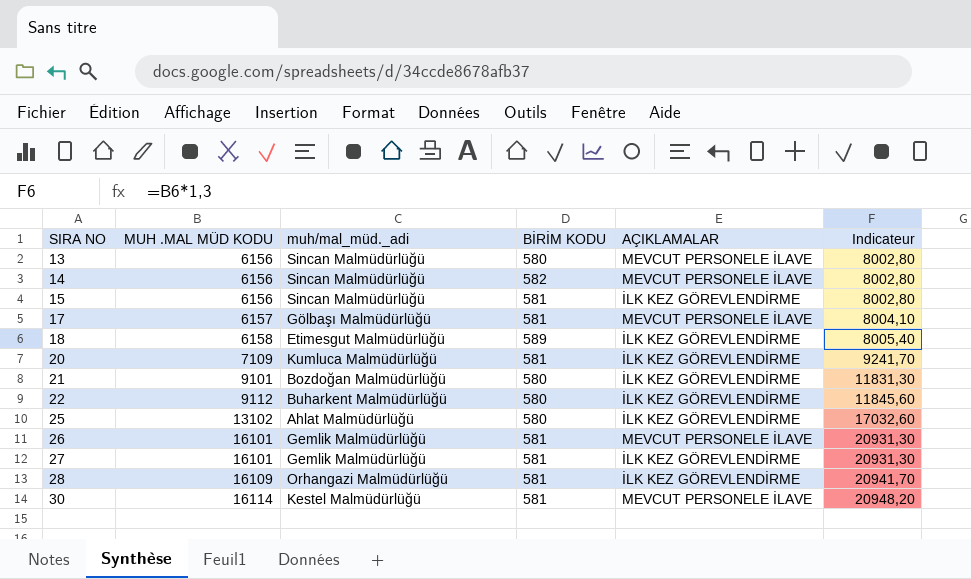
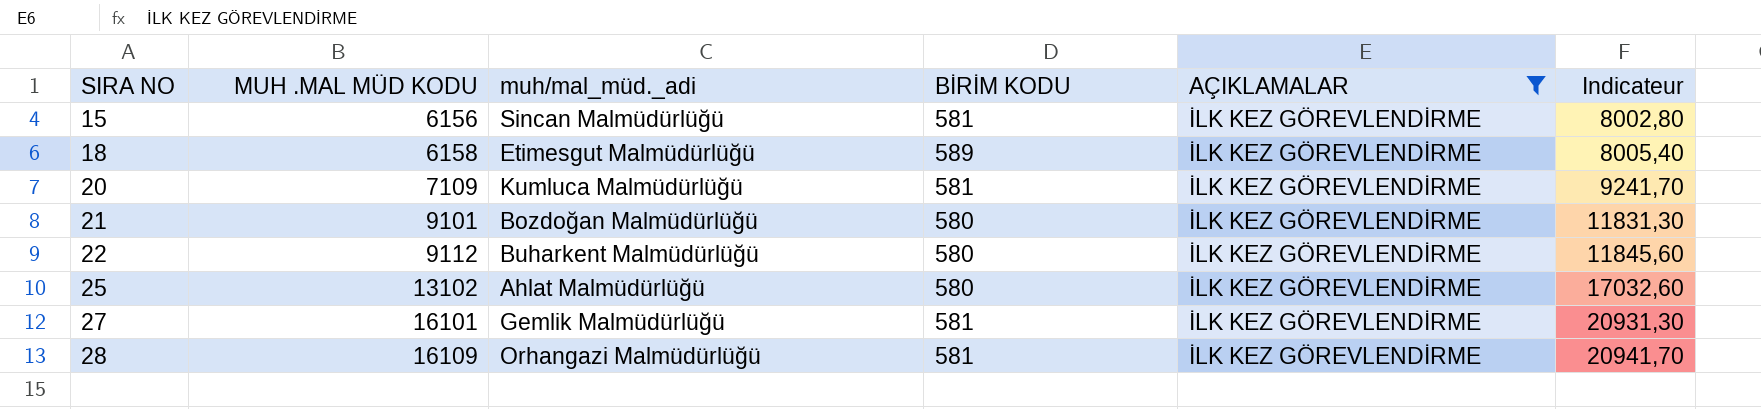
filter: none -> AÇIKLAMALAR = İLK KEZ GÖREVLENDİRME

